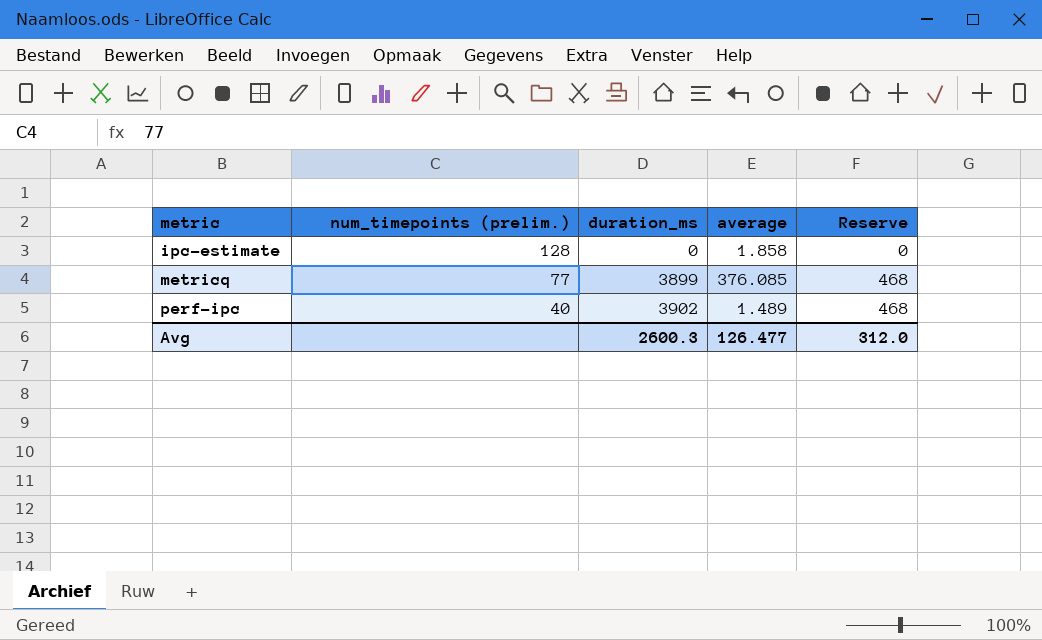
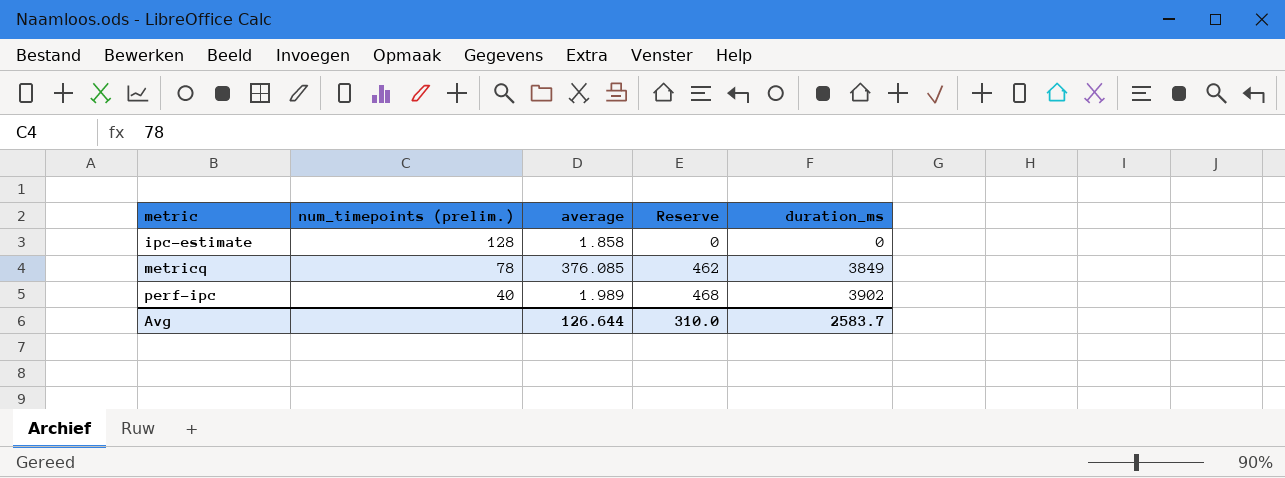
column duration_ms | position: 3 -> 5
metricq | num_timepoints (prelim.): 77 -> 78
metricq | Reserve: 468 -> 462
metricq | duration_ms: 3899 -> 3849
perf-ipc | average: 1.489 -> 1.989
Avg | average: 126.477 -> 126.644
Avg | Reserve: 312.0 -> 310.0
Avg | duration_ms: 2600.3 -> 2583.7

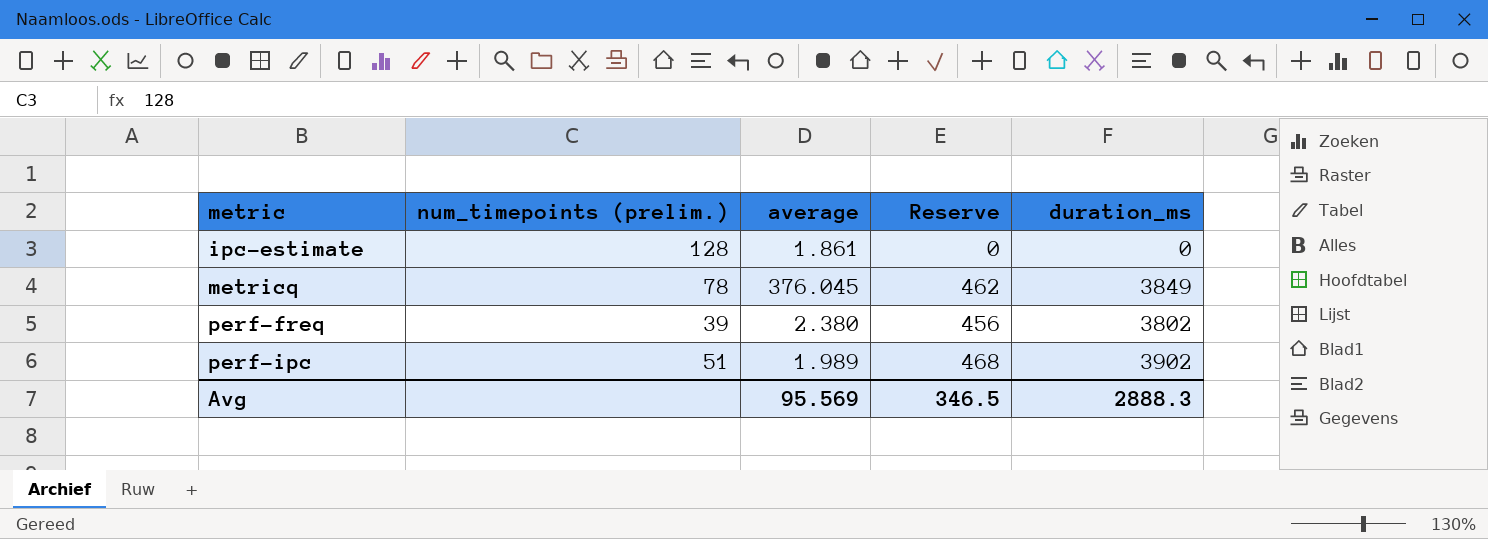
ipc-estimate | average: 1.858 -> 1.861
metricq | average: 376.085 -> 376.045
row perf-freq: none -> 39 | 2.380 | 456 | 3802
perf-ipc | num_timepoints (prelim.): 40 -> 51
Avg | average: 126.644 -> 95.569
Avg | Reserve: 310.0 -> 346.5
Avg | duration_ms: 2583.7 -> 2888.3

